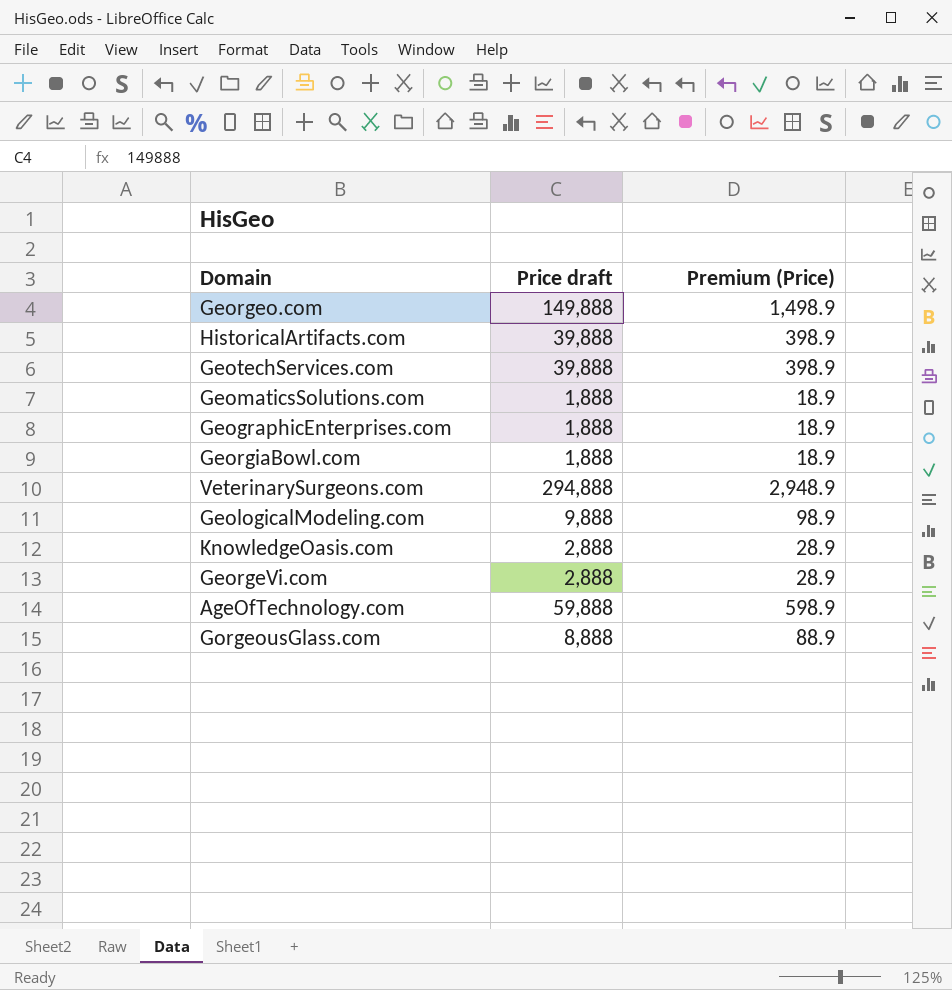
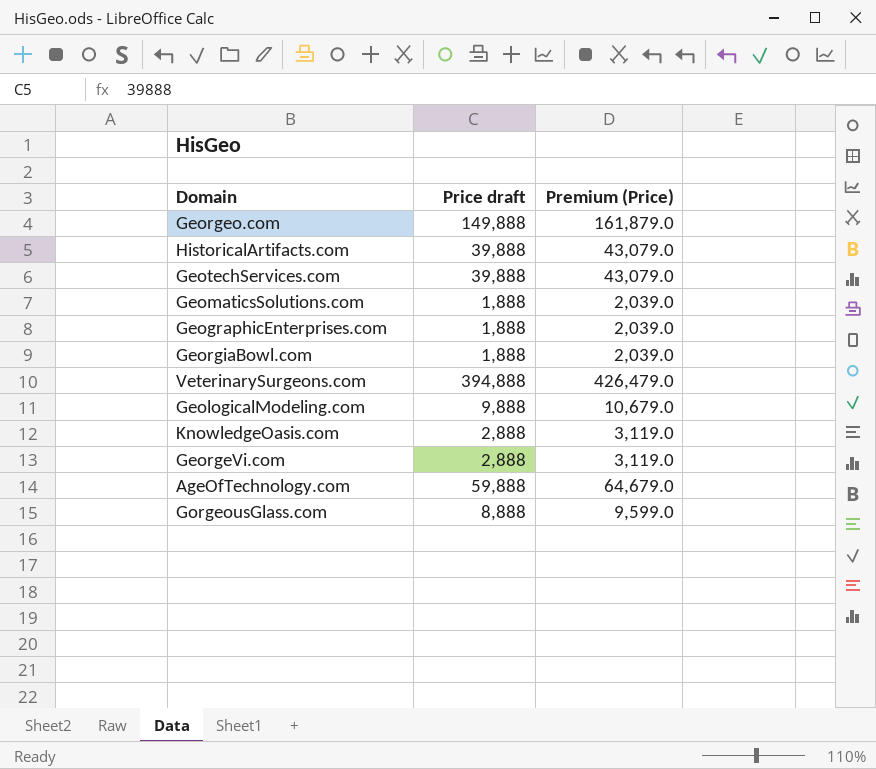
column Premium (Price) | formula: [Price draft] * 0.01 -> [Price draft] * 1.08
VeterinarySurgeons.com | Price draft: 294,888 -> 394,888

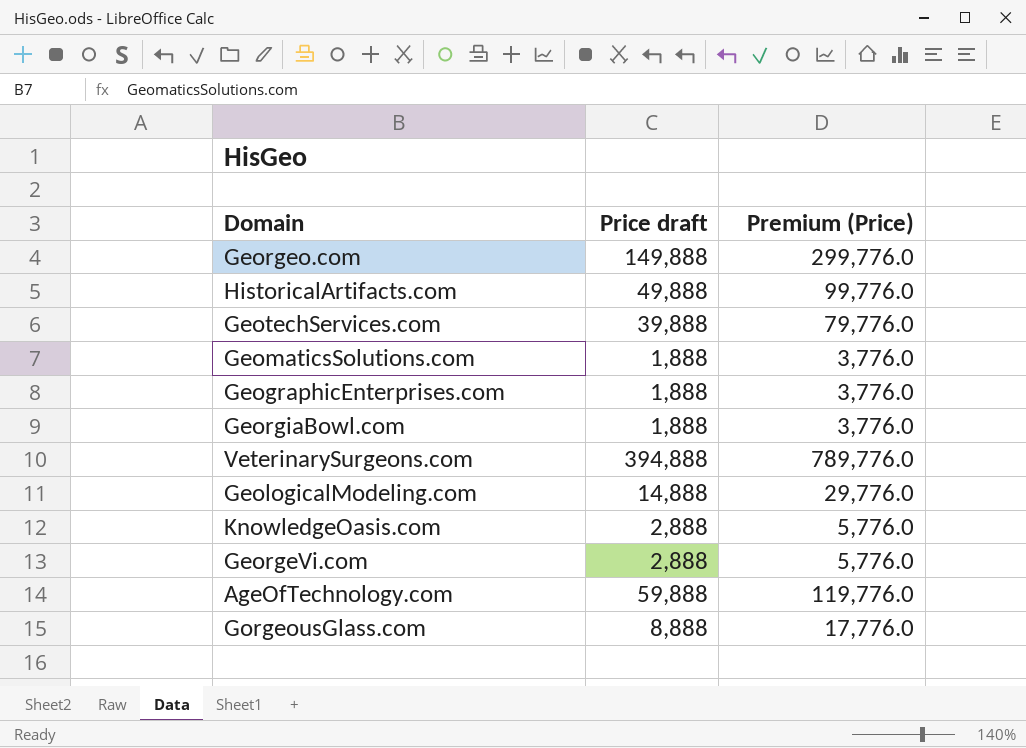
column Premium (Price) | formula: [Price draft] * 1.08 -> [Price draft] * 2
HistoricalArtifacts.com | Price draft: 39,888 -> 49,888
GeologicalModeling.com | Price draft: 9,888 -> 14,888

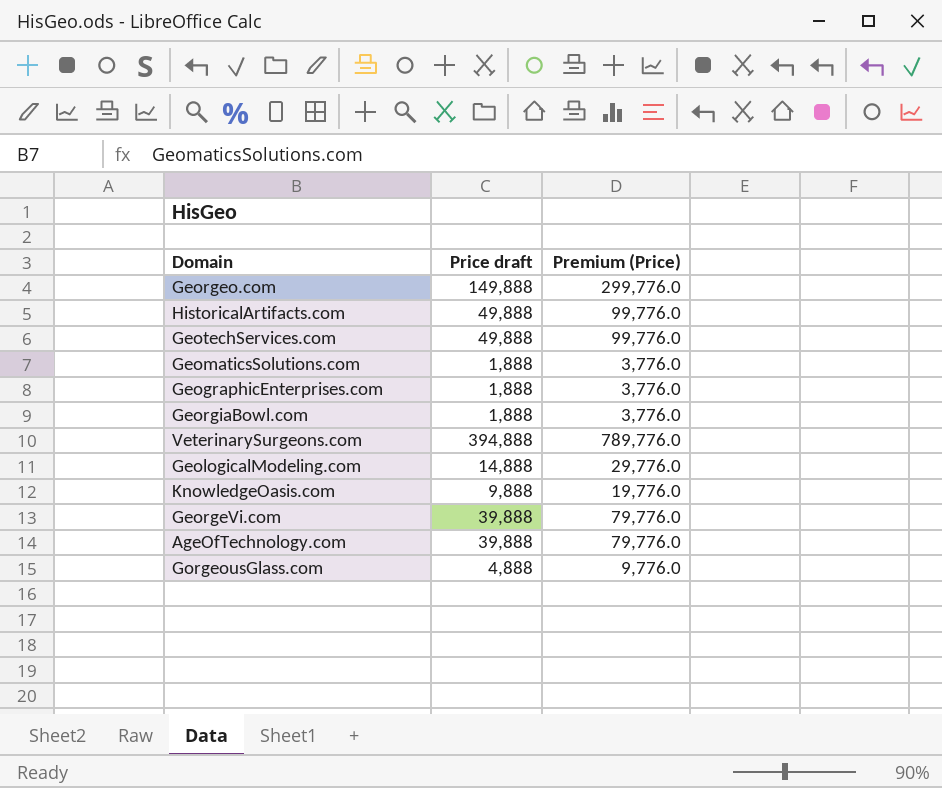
GeotechServices.com | Price draft: 39,888 -> 49,888
GeotechServices.com | Premium (Price): 79,776.0 -> 99,776.0
KnowledgeOasis.com | Price draft: 2,888 -> 9,888
KnowledgeOasis.com | Premium (Price): 5,776.0 -> 19,776.0
GeorgeVi.com | Price draft: 2,888 -> 39,888
GeorgeVi.com | Premium (Price): 5,776.0 -> 79,776.0
AgeOfTechnology.com | Price draft: 59,888 -> 39,888
AgeOfTechnology.com | Premium (Price): 119,776.0 -> 79,776.0
GorgeousGlass.com | Price draft: 8,888 -> 4,888
GorgeousGlass.com | Premium (Price): 17,776.0 -> 9,776.0

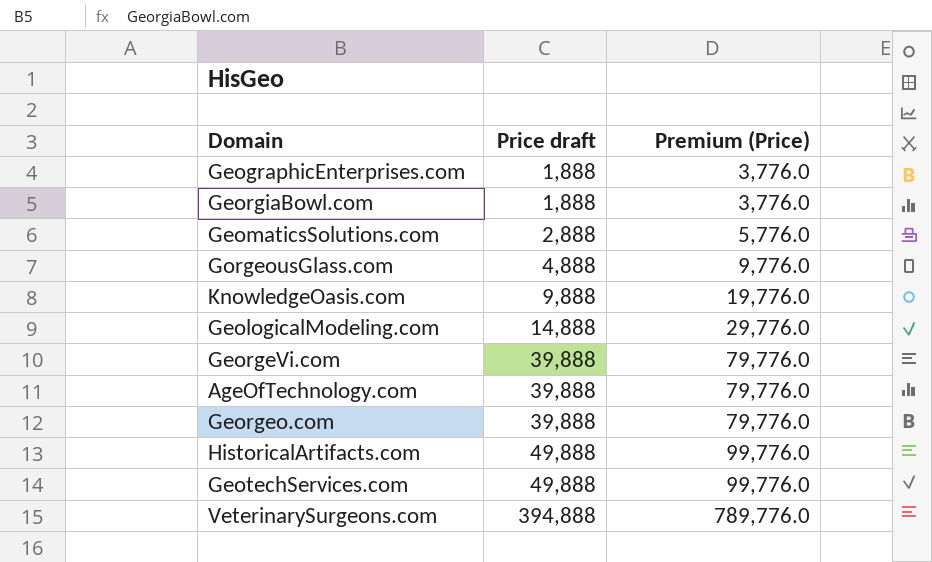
row order: none -> Price draft ascending
GeomaticsSolutions.com | Price draft: 1,888 -> 2,888
GeomaticsSolutions.com | Premium (Price): 3,776.0 -> 5,776.0
Georgeo.com | Price draft: 149,888 -> 39,888
Georgeo.com | Premium (Price): 299,776.0 -> 79,776.0

